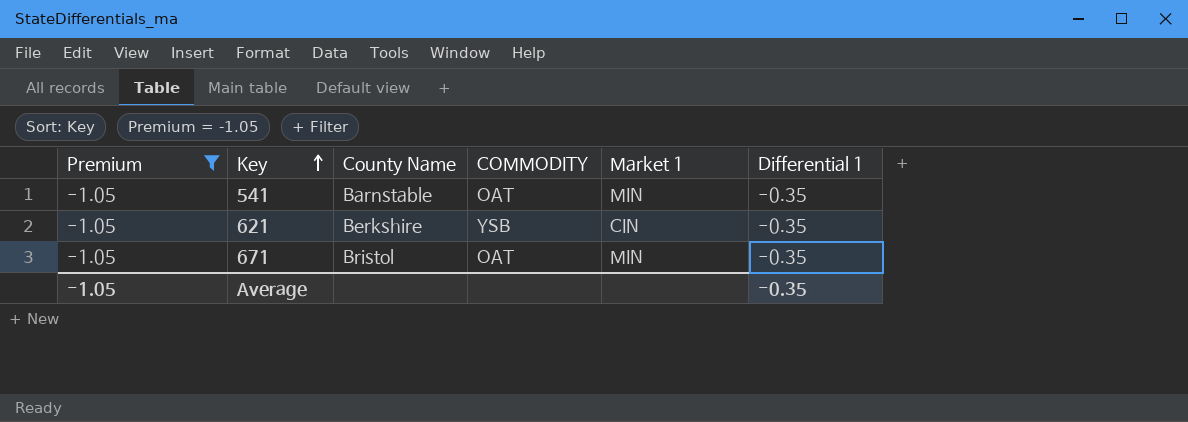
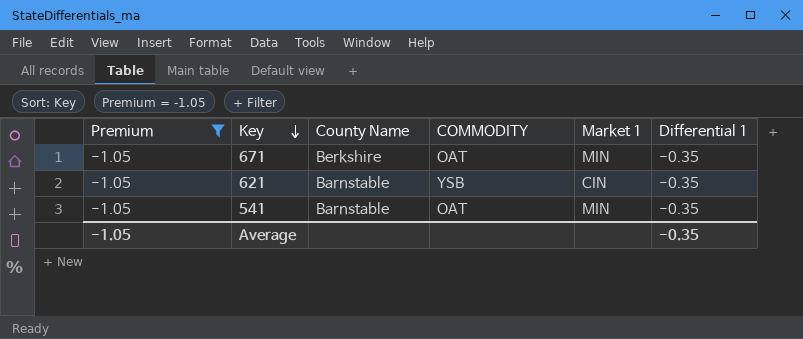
row order: Key ascending -> Key descending
671 | County Name: Bristol -> Berkshire
621 | County Name: Berkshire -> Barnstable

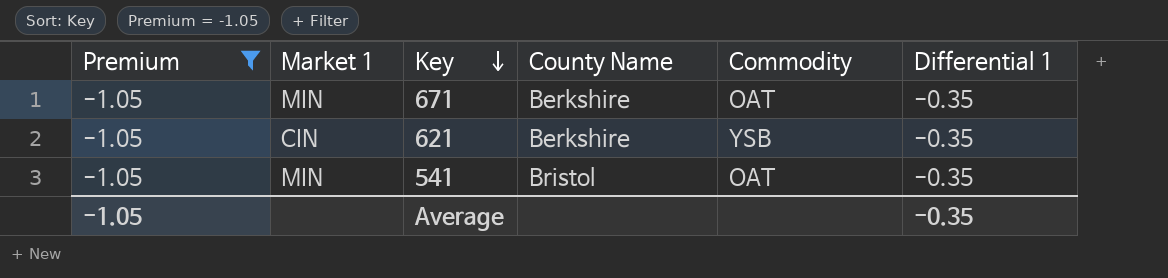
column Market 1 | position: 5 -> 2
column name: COMMODITY -> Commodity
621 | County Name: Barnstable -> Berkshire
541 | County Name: Barnstable -> Bristol

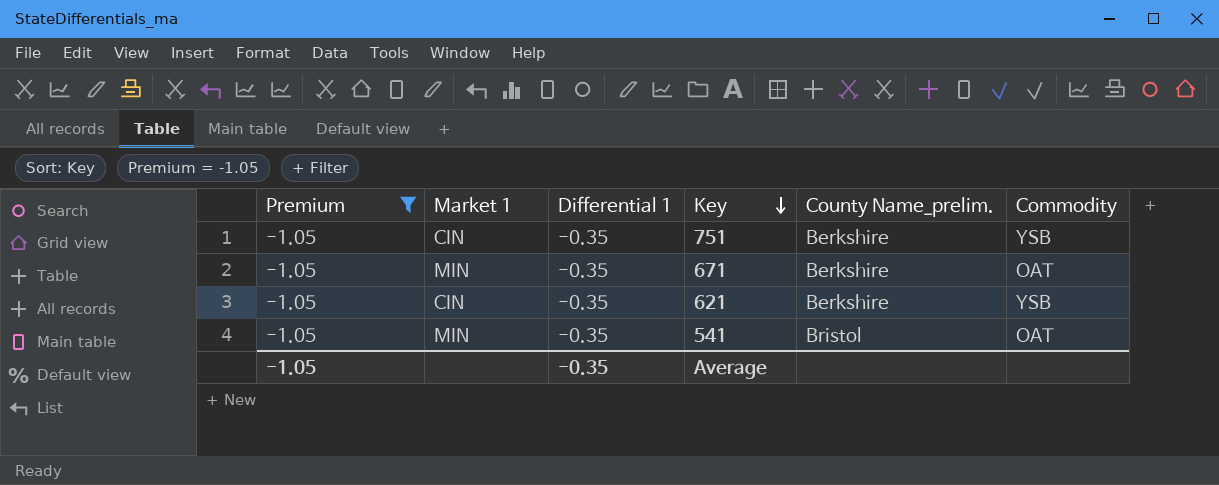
column Differential 1 | position: 6 -> 3
column name: County Name -> County Name_prelim.
row 751: none -> -1.05 | CIN | -0.35 | Berkshire | YSB

